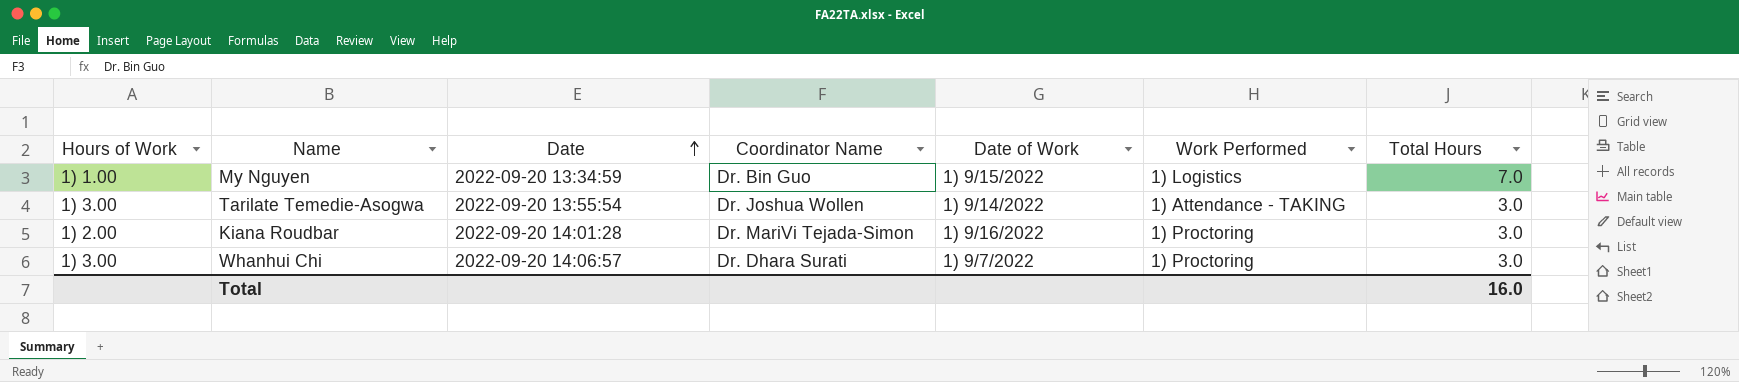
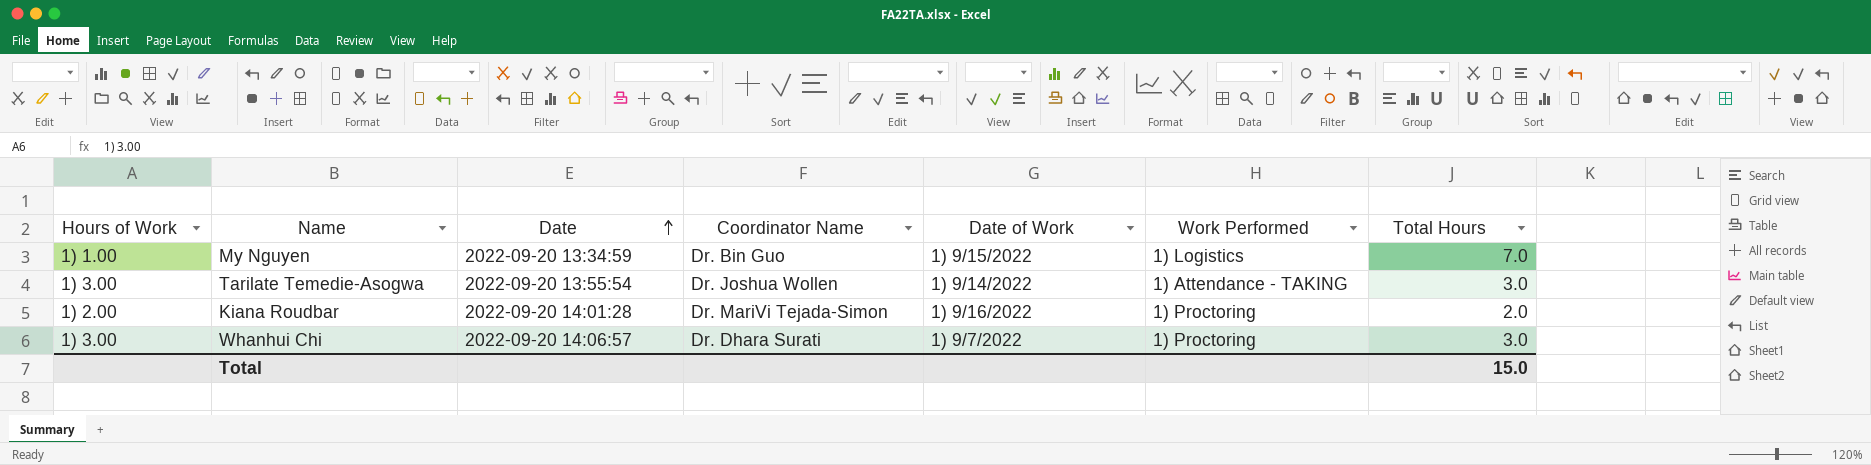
Kiana Roudbar | Total Hours: 3.0 -> 2.0
Total | Total Hours: 16.0 -> 15.0

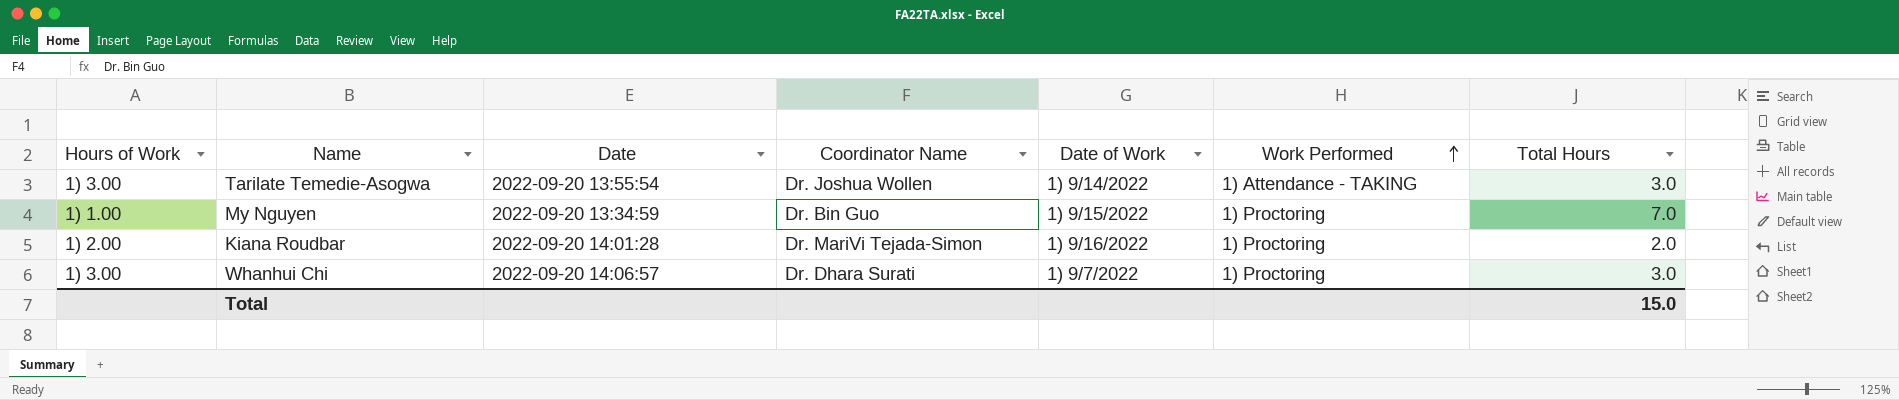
row order: Date ascending -> Work Performed ascending
My Nguyen | Work Performed: 1) Logistics -> 1) Proctoring

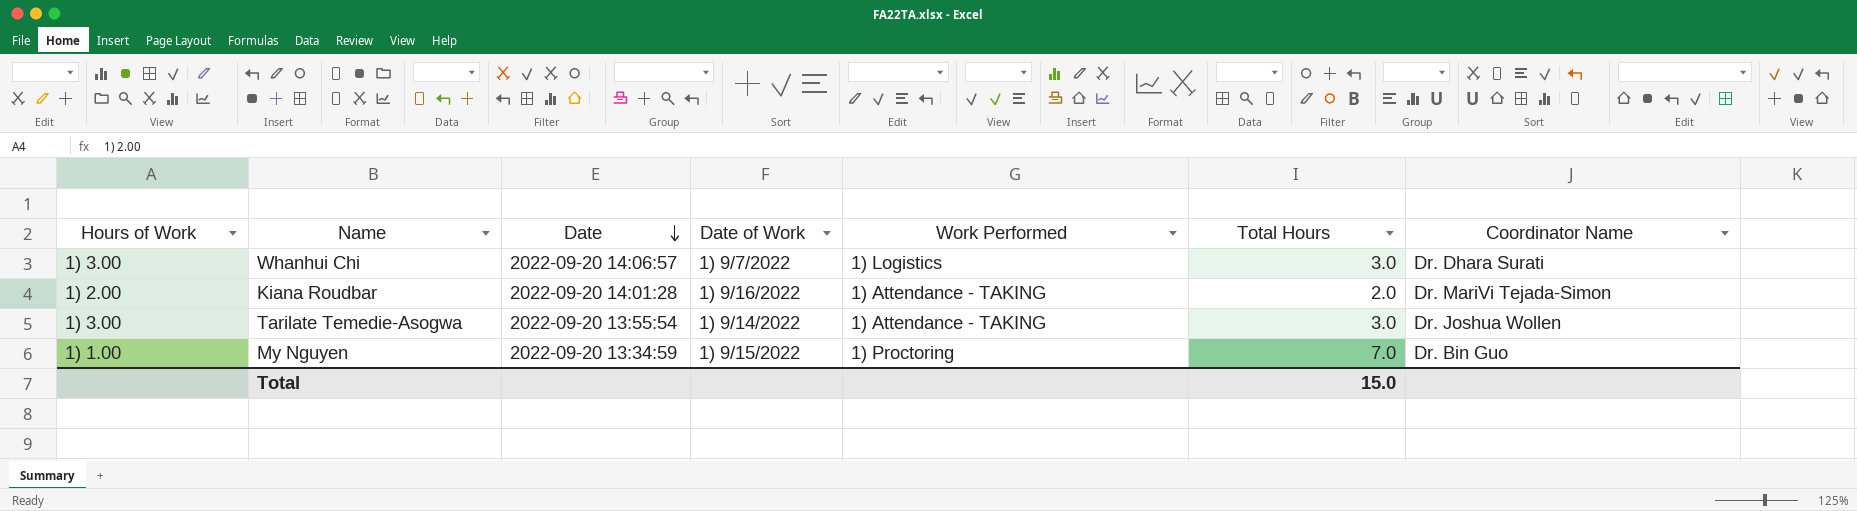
row order: Work Performed ascending -> Date descending
column Coordinator Name | position: 4 -> 7
Whanhui Chi | Work Performed: 1) Proctoring -> 1) Logistics
Kiana Roudbar | Work Performed: 1) Proctoring -> 1) Attendance - TAKING

